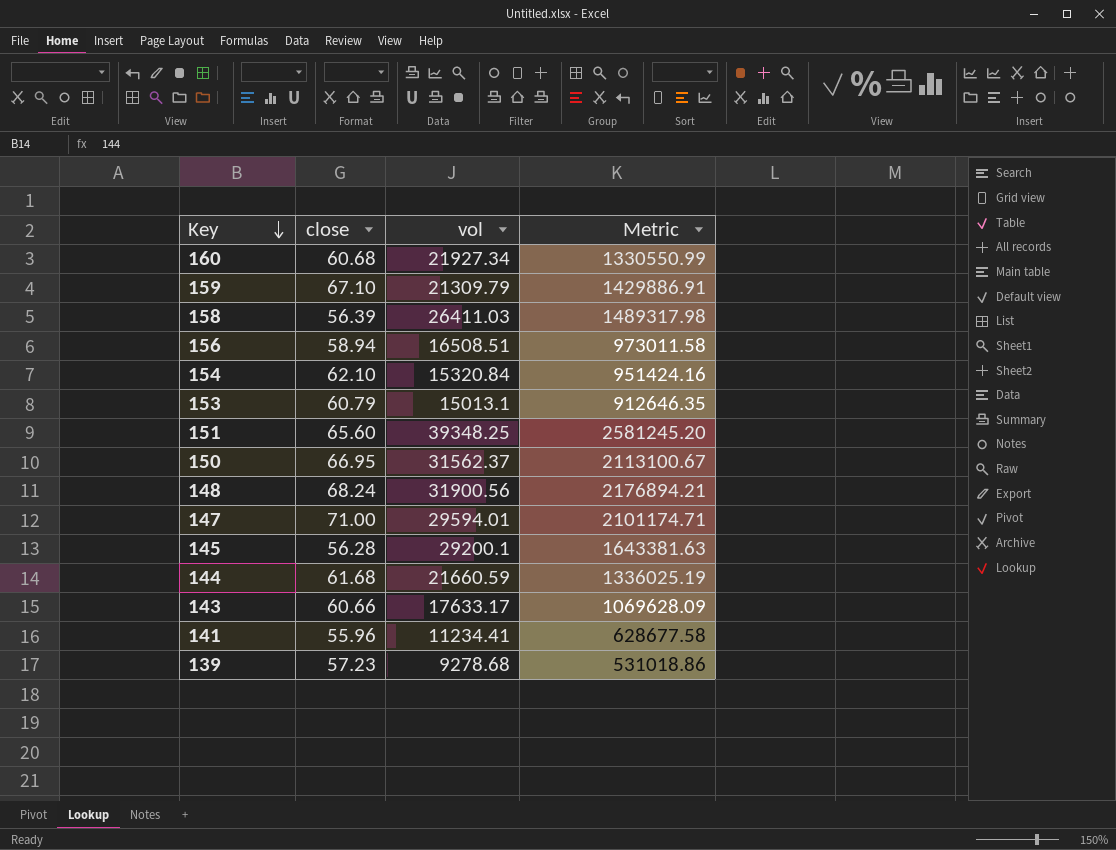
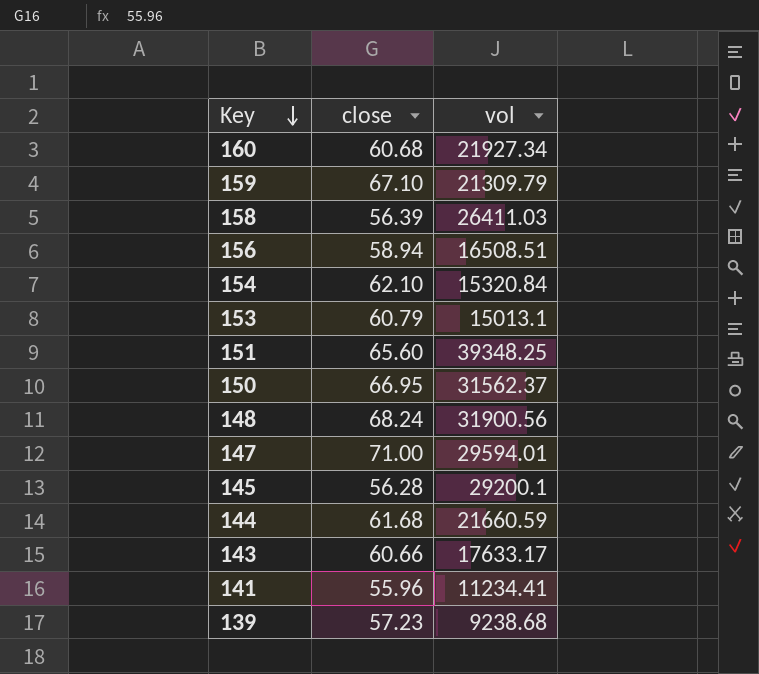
column Metric | formula: [close] * [vol] -> none
139 | vol: 9278.68 -> 9238.68

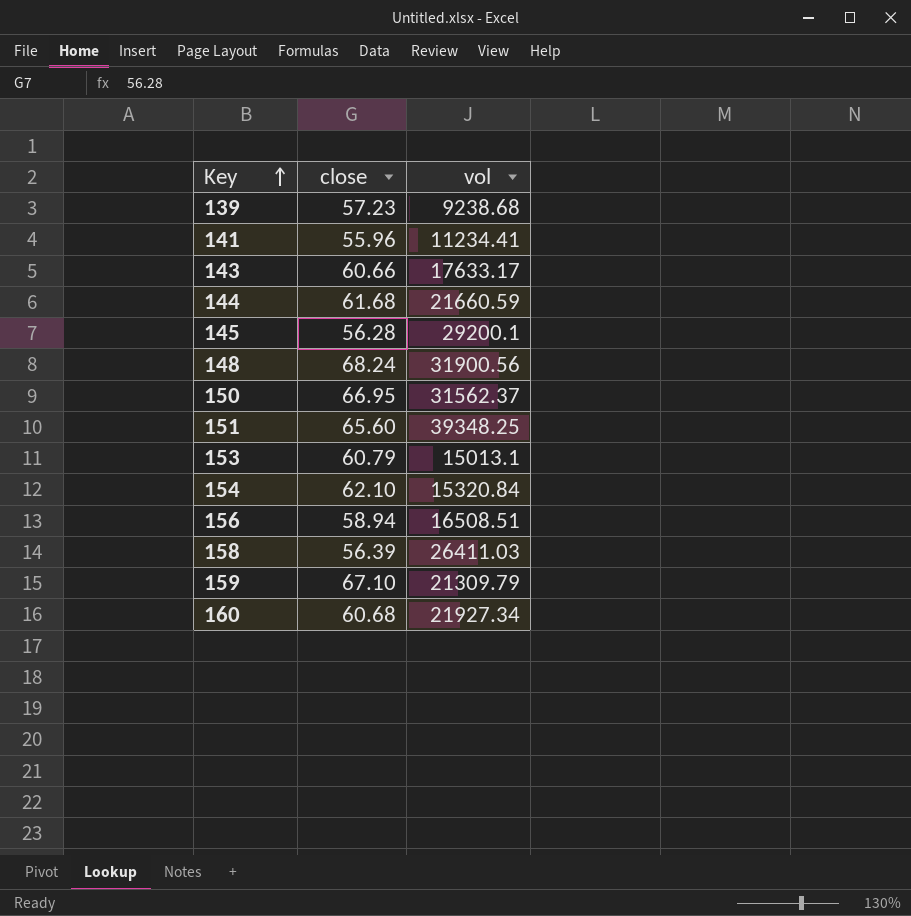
row order: Key descending -> Key ascending
row 147: 71.00 | 29594.01 -> none

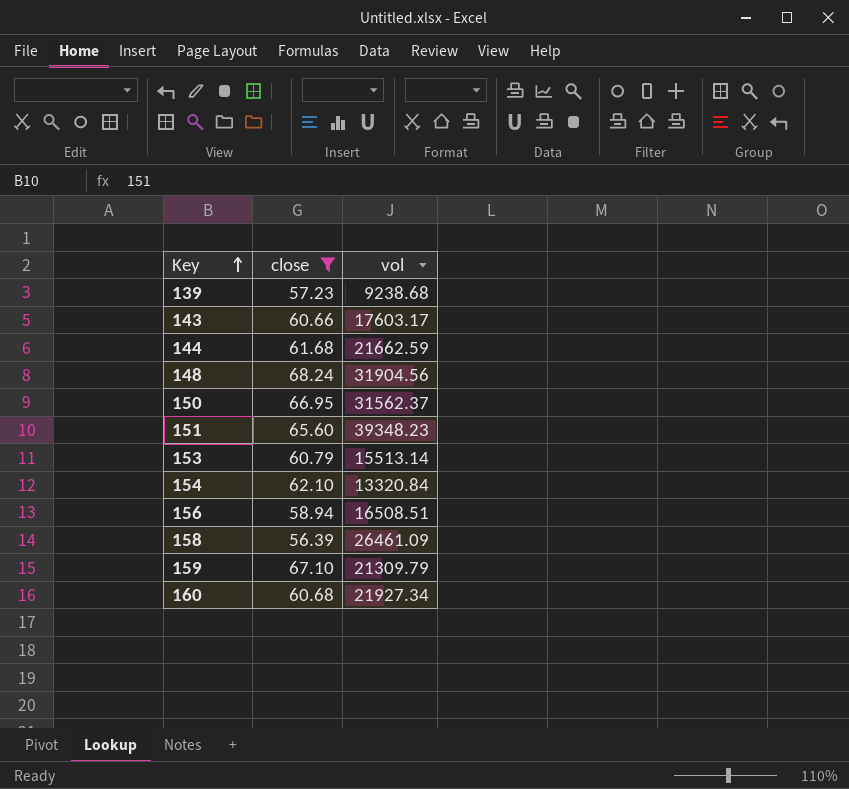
filter: none -> close >= 56.39
143 | vol: 17633.17 -> 17603.17
144 | vol: 21660.59 -> 21662.59
148 | vol: 31900.56 -> 31904.56
151 | vol: 39348.25 -> 39348.23
153 | vol: 15013.1 -> 15513.14
154 | vol: 15320.84 -> 13320.84
158 | vol: 26411.03 -> 26461.09

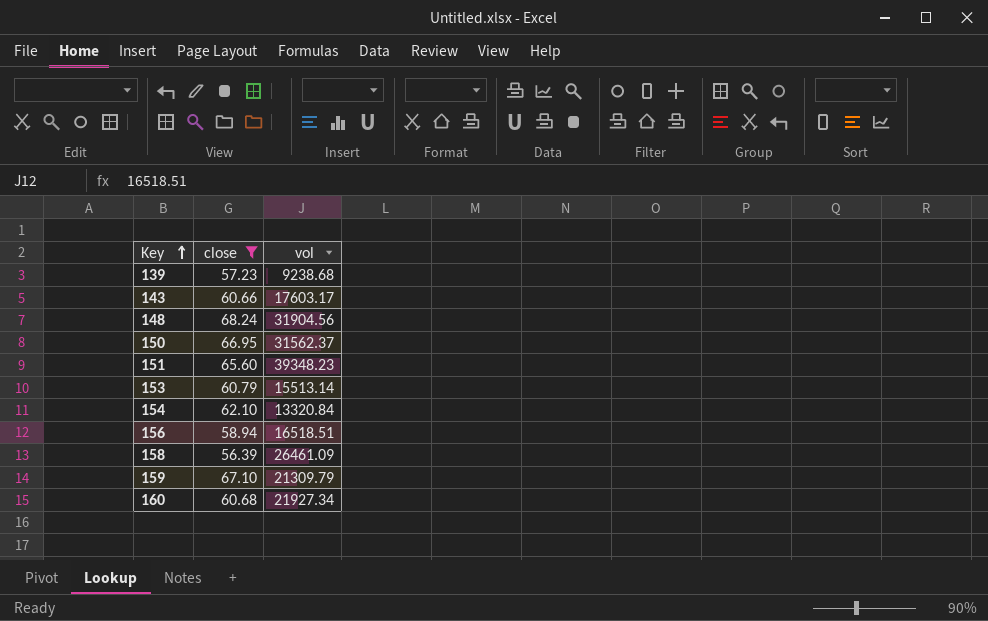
row 144: 61.68 | 21662.59 -> none
156 | vol: 16508.51 -> 16518.51

